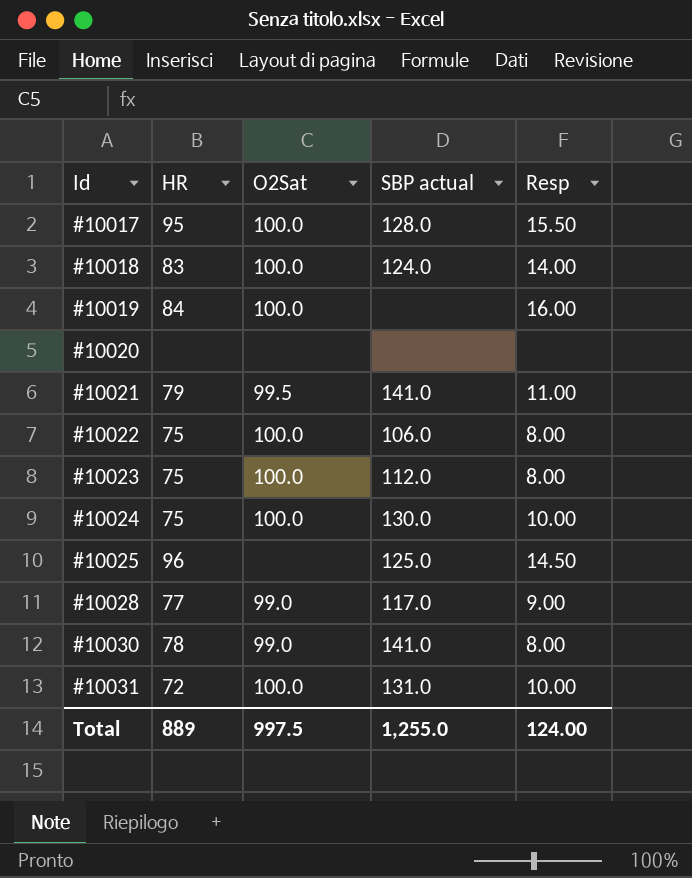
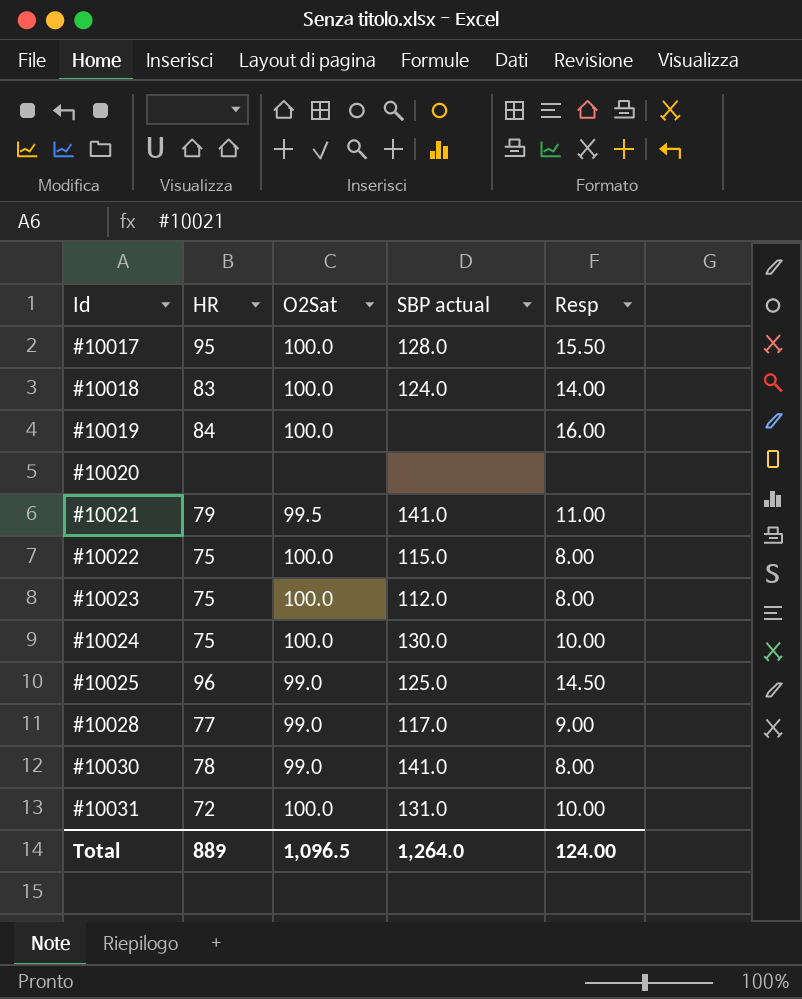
#10022 | SBP actual: 106.0 -> 115.0
#10025 | O2Sat: none -> 99.0
Total | O2Sat: 997.5 -> 1,096.5
Total | SBP actual: 1,255.0 -> 1,264.0

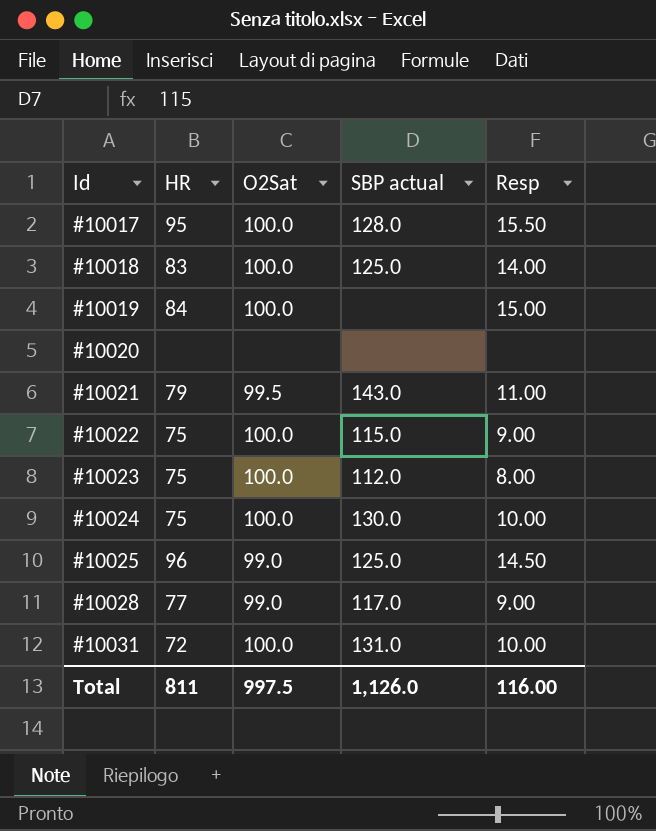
row #10030: 78 | 99.0 | 141.0 | 8.00 -> none
#10018 | SBP actual: 124.0 -> 125.0
#10019 | Resp: 16.00 -> 15.00
#10021 | SBP actual: 141.0 -> 143.0
#10022 | Resp: 8.00 -> 9.00
Total | HR: 889 -> 811
Total | O2Sat: 1,096.5 -> 997.5
Total | SBP actual: 1,264.0 -> 1,126.0
Total | Resp: 124.00 -> 116.00

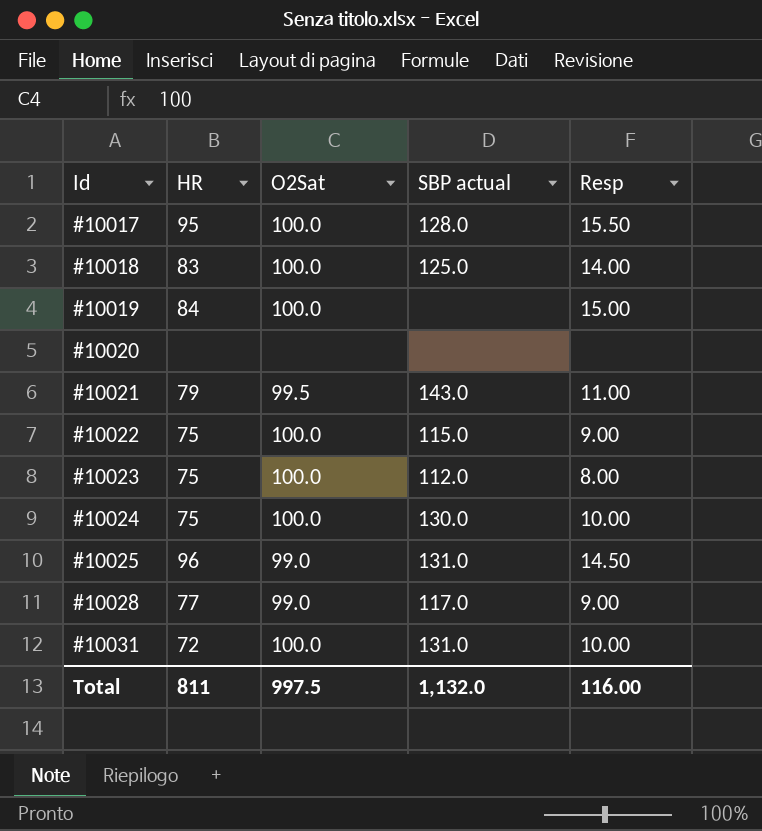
#10025 | SBP actual: 125.0 -> 131.0
Total | SBP actual: 1,126.0 -> 1,132.0

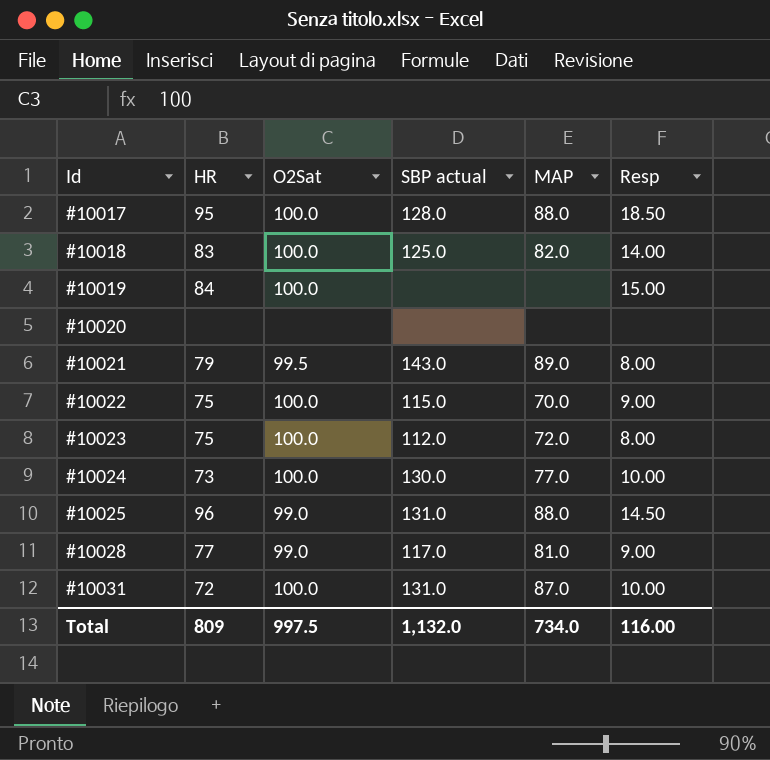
column MAP | position: none -> 5
#10017 | Resp: 15.50 -> 18.50
#10021 | Resp: 11.00 -> 8.00
#10024 | HR: 75 -> 73
Total | HR: 811 -> 809

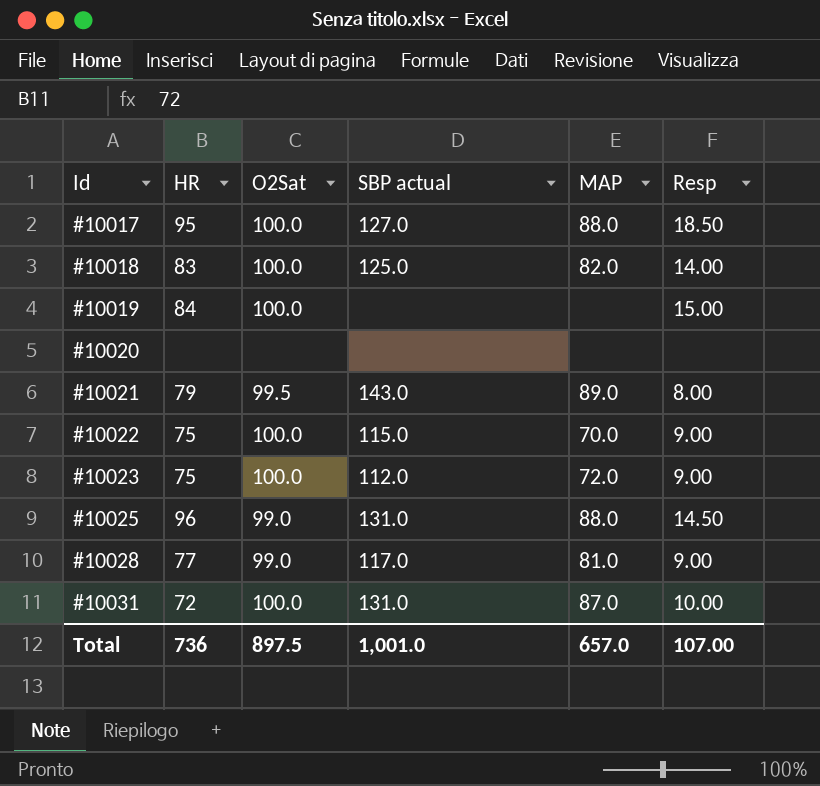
row #10024: 73 | 100.0 | 130.0 | 77.0 | 10.00 -> none
#10017 | SBP actual: 128.0 -> 127.0
#10023 | Resp: 8.00 -> 9.00
Total | HR: 809 -> 736
Total | O2Sat: 997.5 -> 897.5
Total | SBP actual: 1,132.0 -> 1,001.0
Total | MAP: 734.0 -> 657.0
Total | Resp: 116.00 -> 107.00

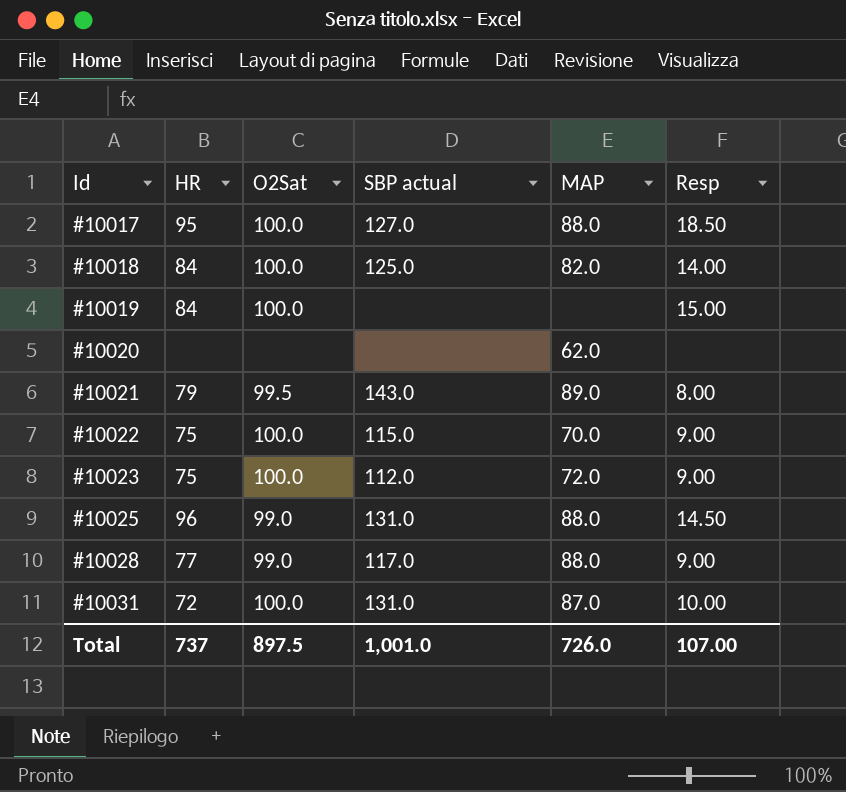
#10018 | HR: 83 -> 84
#10020 | MAP: none -> 62.0
#10028 | MAP: 81.0 -> 88.0
Total | HR: 736 -> 737
Total | MAP: 657.0 -> 726.0

